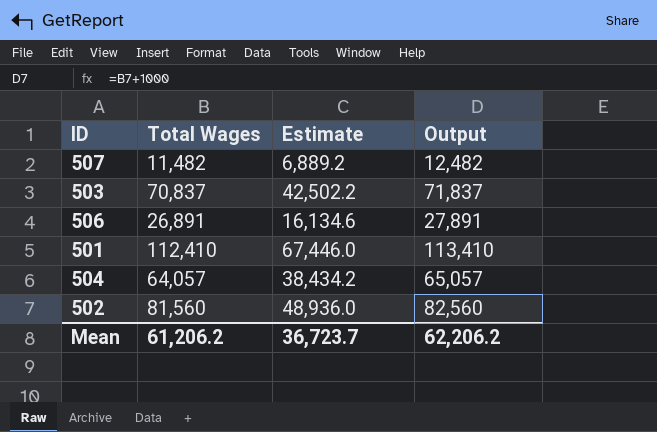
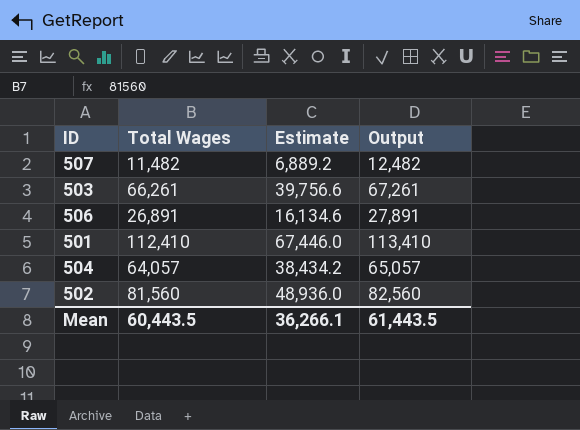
503 | Total Wages: 70,837 -> 66,261
503 | Estimate: 42,502.2 -> 39,756.6
503 | Output: 71,837 -> 67,261
Mean | Total Wages: 61,206.2 -> 60,443.5
Mean | Estimate: 36,723.7 -> 36,266.1
Mean | Output: 62,206.2 -> 61,443.5

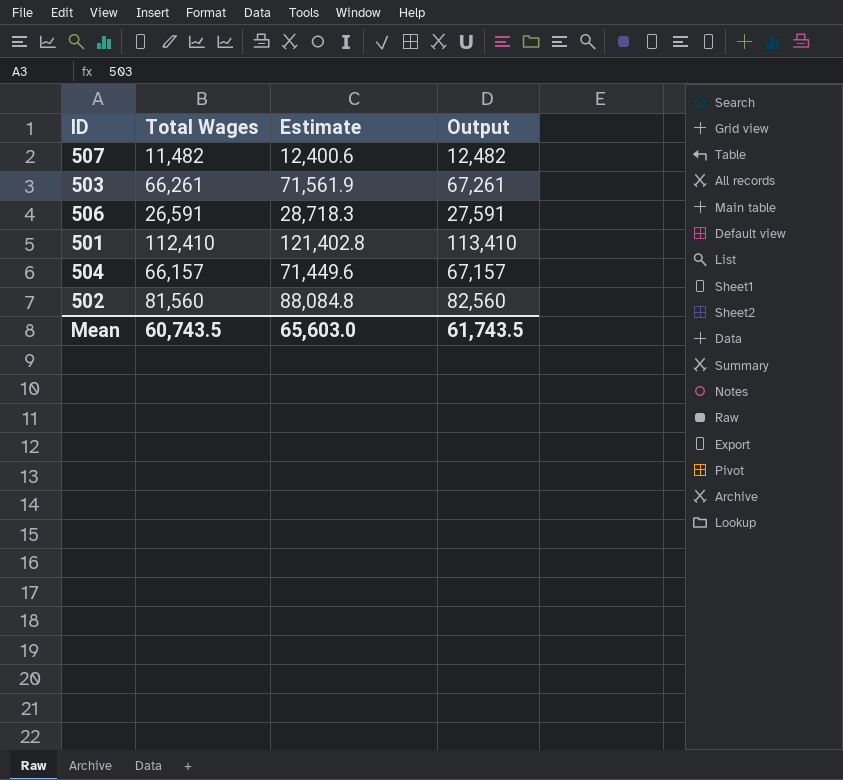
column Estimate | formula: [Total Wages] * 0.6 -> [Total Wages] * 1.08
506 | Total Wages: 26,891 -> 26,591
506 | Output: 27,891 -> 27,591
504 | Total Wages: 64,057 -> 66,157
504 | Output: 65,057 -> 67,157
Mean | Total Wages: 60,443.5 -> 60,743.5
Mean | Estimate: 36,266.1 -> 65,603.0
Mean | Output: 61,443.5 -> 61,743.5

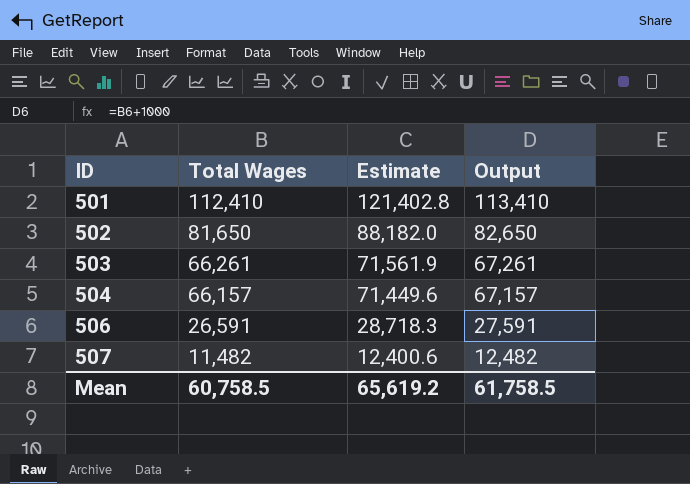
row order: none -> ID ascending
502 | Total Wages: 81,560 -> 81,650
502 | Estimate: 88,084.8 -> 88,182.0
502 | Output: 82,560 -> 82,650
Mean | Total Wages: 60,743.5 -> 60,758.5
Mean | Estimate: 65,603.0 -> 65,619.2
Mean | Output: 61,743.5 -> 61,758.5

